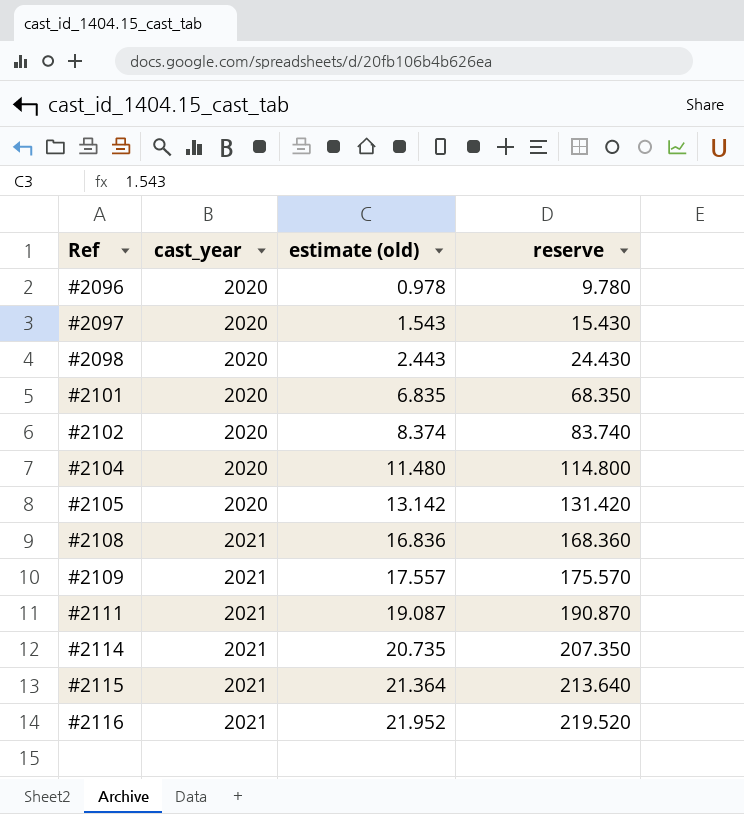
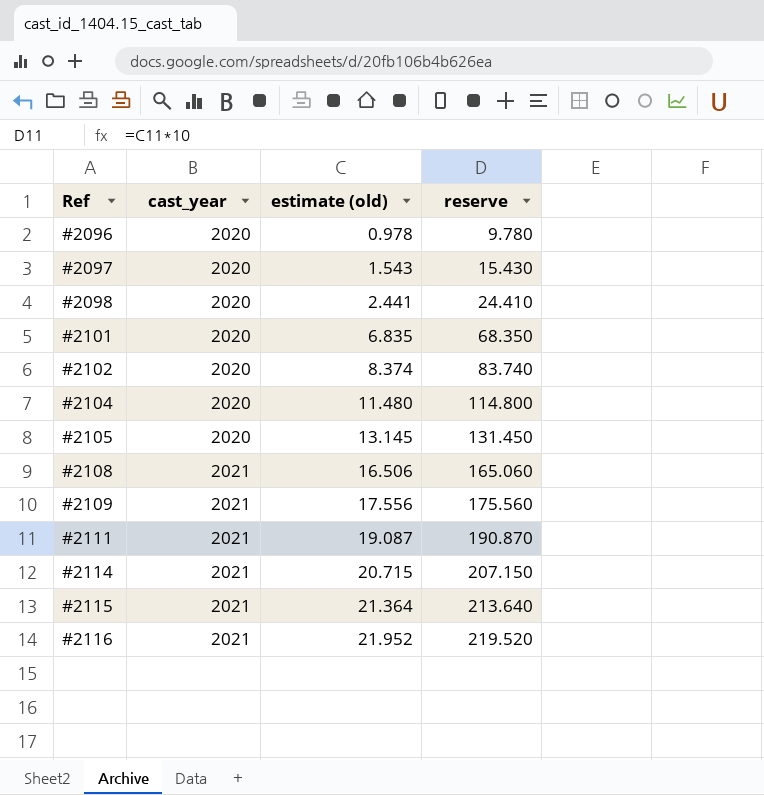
#2098 | estimate (old): 2.443 -> 2.441
#2098 | reserve: 24.430 -> 24.410
#2105 | estimate (old): 13.142 -> 13.145
#2105 | reserve: 131.420 -> 131.450
#2108 | estimate (old): 16.836 -> 16.506
#2108 | reserve: 168.360 -> 165.060
#2109 | estimate (old): 17.557 -> 17.556
#2109 | reserve: 175.570 -> 175.560
#2114 | estimate (old): 20.735 -> 20.715
#2114 | reserve: 207.350 -> 207.150

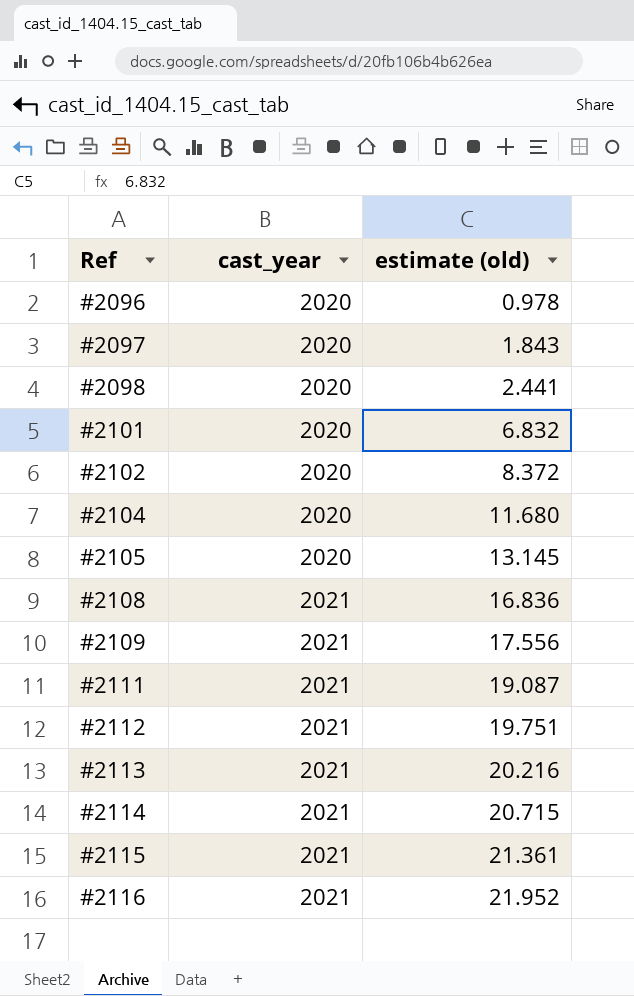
column reserve | formula: [estimate (old)] * 10 -> none
#2097 | estimate (old): 1.543 -> 1.843
#2101 | estimate (old): 6.835 -> 6.832
#2102 | estimate (old): 8.374 -> 8.372
#2104 | estimate (old): 11.480 -> 11.680
#2108 | estimate (old): 16.506 -> 16.836
row #2112: none -> 2021 | 19.751
row #2113: none -> 2021 | 20.216
#2115 | estimate (old): 21.364 -> 21.361

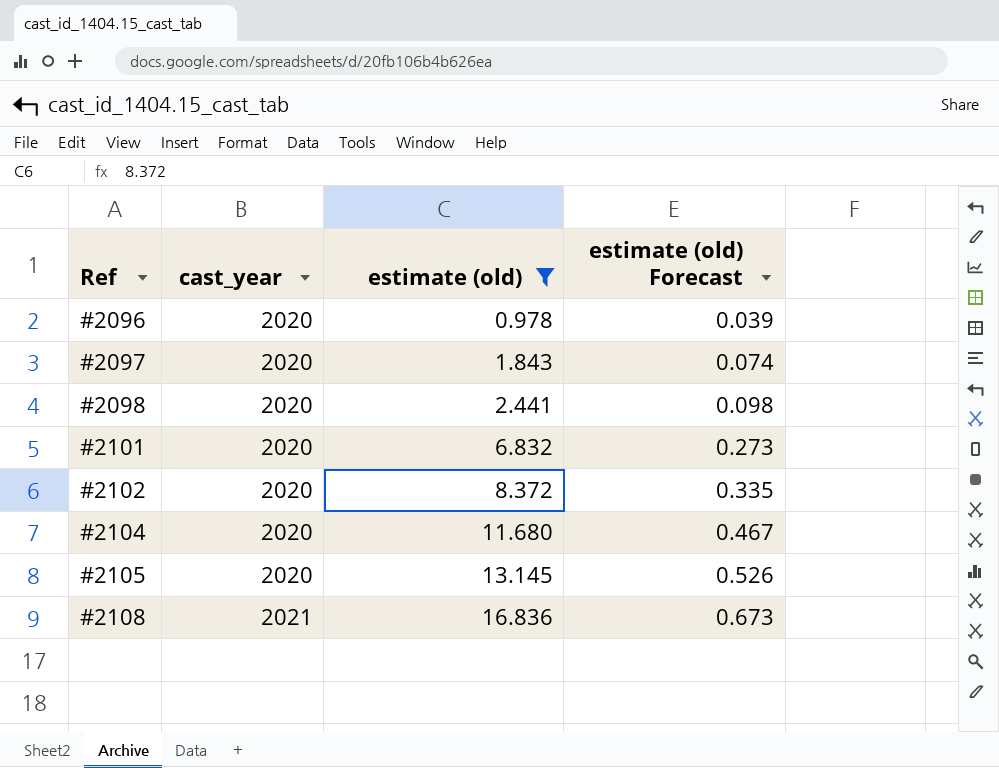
filter: none -> estimate (old) <= 16.836
column estimate (old) Forecast | formula: none -> [estimate (old)] * 0.04

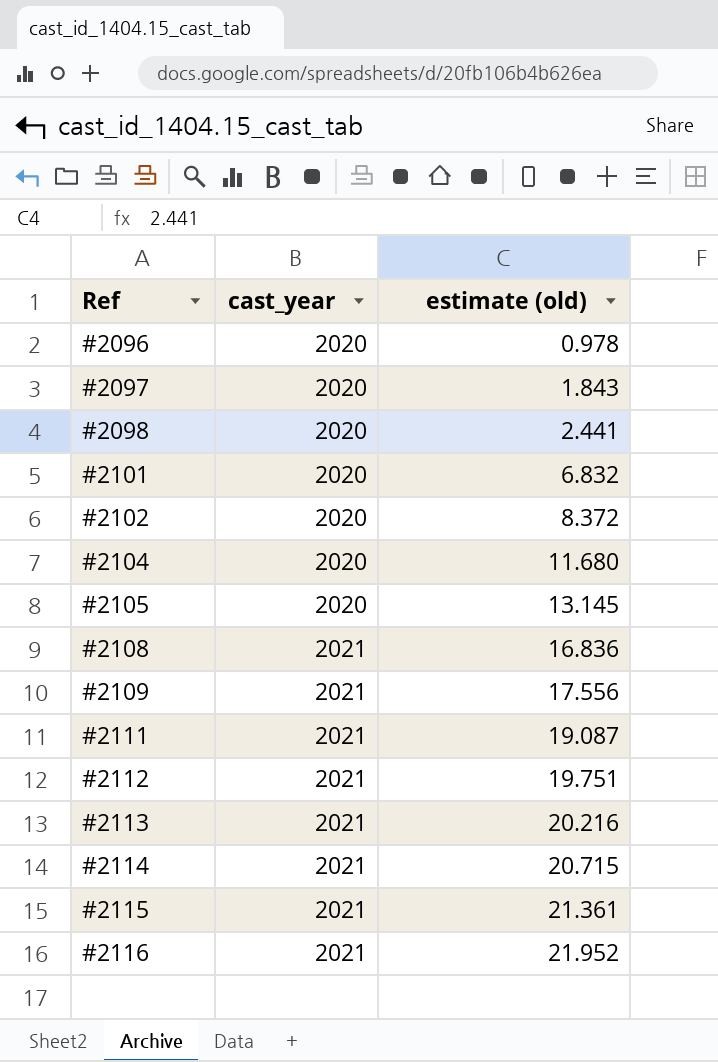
filter: estimate (old) <= 16.836 -> none
column estimate (old) Forecast | formula: [estimate (old)] * 0.04 -> none

